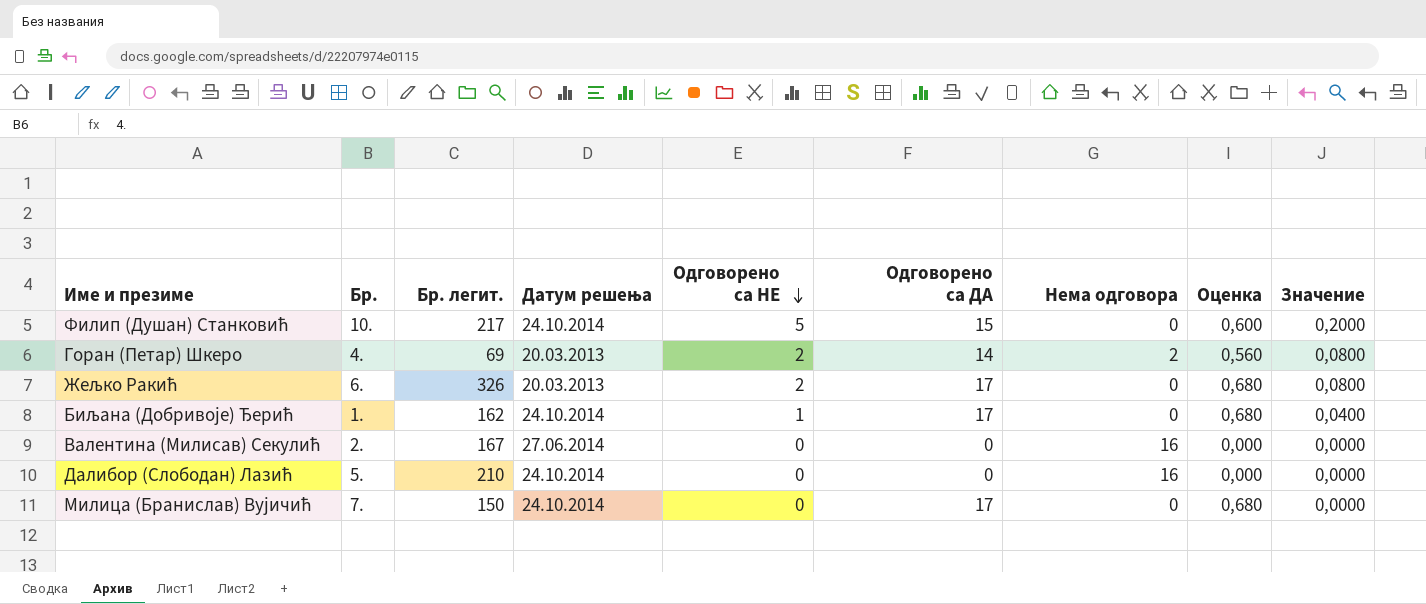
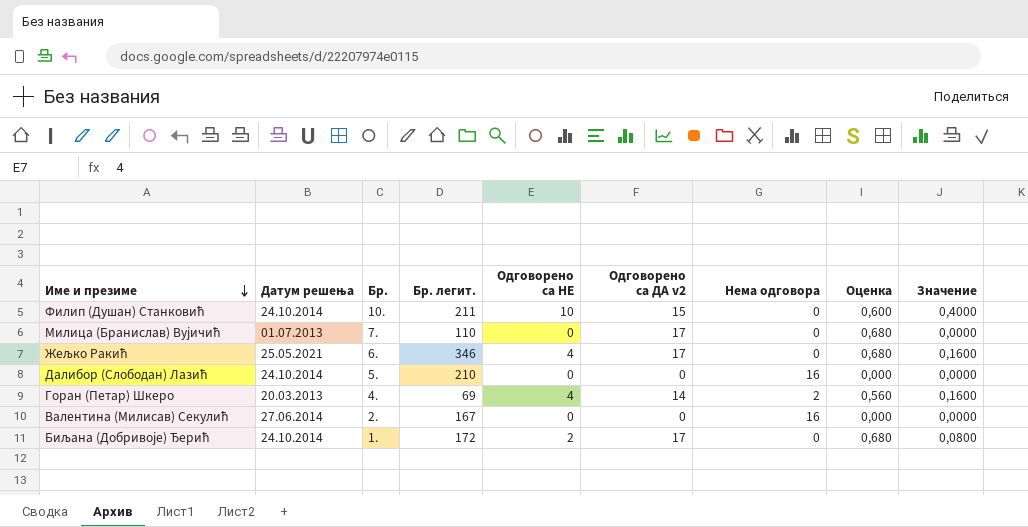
row order: Одговорено са НЕ descending -> Име и презиме descending
column Датум решења | position: 4 -> 2
column name: Одговорено са ДА -> Одговорено са ДА v2
Филип (Душан) Станковић | Бр. легит.: 217 -> 211
Филип (Душан) Станковић | Одговорено са НЕ: 5 -> 10
Филип (Душан) Станковић | Значение: 0,2000 -> 0,4000
Милица (Бранислав) Вујичић | Датум решења: 24.10.2014 -> 01.07.2013
Милица (Бранислав) Вујичић | Бр. легит.: 150 -> 110
Жељко Ракић | Датум решења: 20.03.2013 -> 25.05.2021
Жељко Ракић | Бр. легит.: 326 -> 346
Жељко Ракић | Одговорено са НЕ: 2 -> 4
Жељко Ракић | Значение: 0,0800 -> 0,1600
Горан (Петар) Шкеро | Одговорено са НЕ: 2 -> 4
Горан (Петар) Шкеро | Значение: 0,0800 -> 0,1600
Биљана (Добривоје) Ђерић | Бр. легит.: 162 -> 172
Биљана (Добривоје) Ђерић | Одговорено са НЕ: 1 -> 2
Биљана (Добривоје) Ђерић | Значение: 0,0400 -> 0,0800

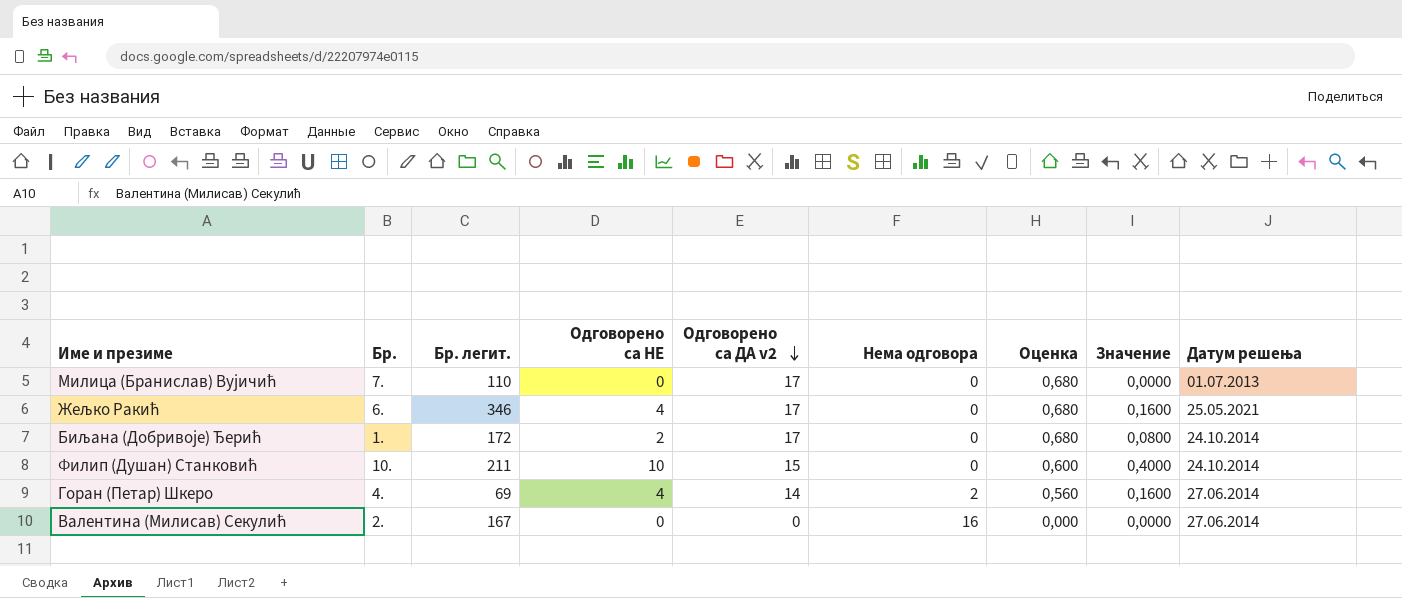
row order: Име и презиме descending -> Одговорено са ДА v2 descending
column Датум решења | position: 2 -> 9
row Далибор (Слободан) Лазић: 24.10.2014 | 5. | 210 | 0 | 0 | 16 | 0,000 | 0,0000 -> none
Горан (Петар) Шкеро | Датум решења: 20.03.2013 -> 27.06.2014

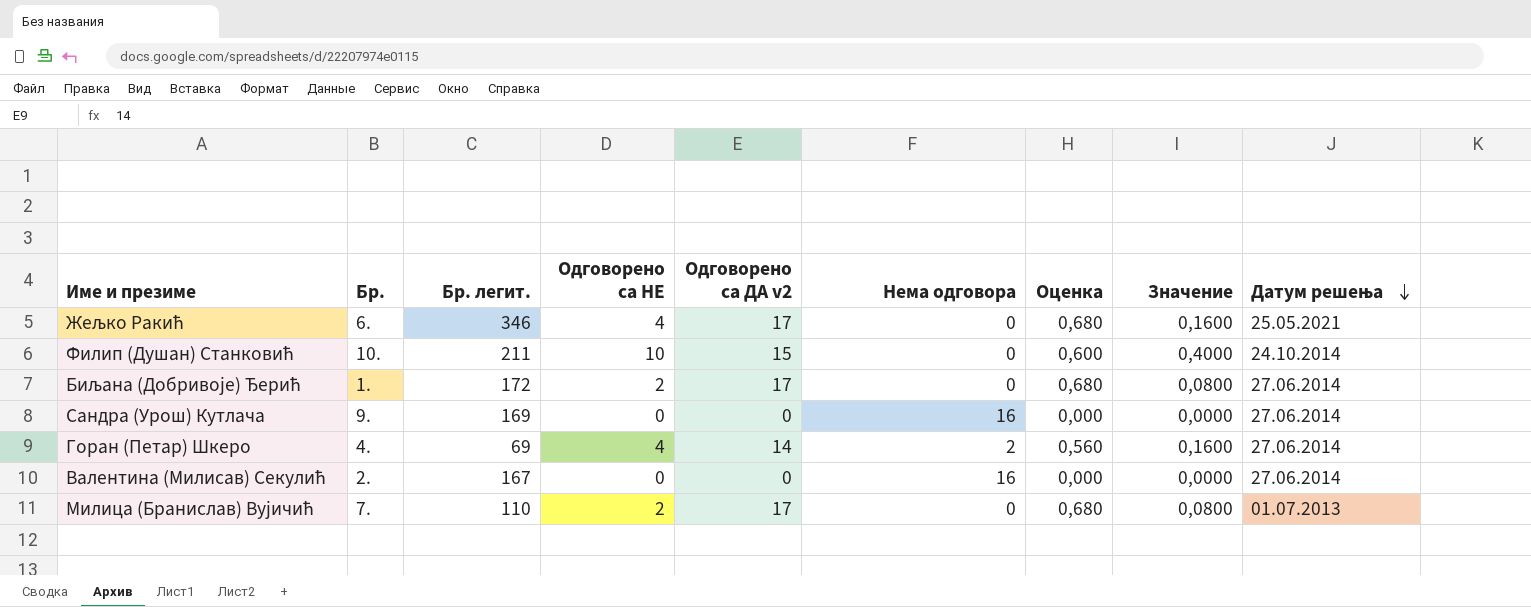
row order: Одговорено са ДА v2 descending -> Датум решења descending
Биљана (Добривоје) Ђерић | Датум решења: 24.10.2014 -> 27.06.2014
row Сандра (Урош) Кутлача: none -> 9. | 169 | 0 | 0 | 16 | 0,000 | 0,0000 | 27.06.2014
Милица (Бранислав) Вујичић | Одговорено са НЕ: 0 -> 2
Милица (Бранислав) Вујичић | Значение: 0,0000 -> 0,0800

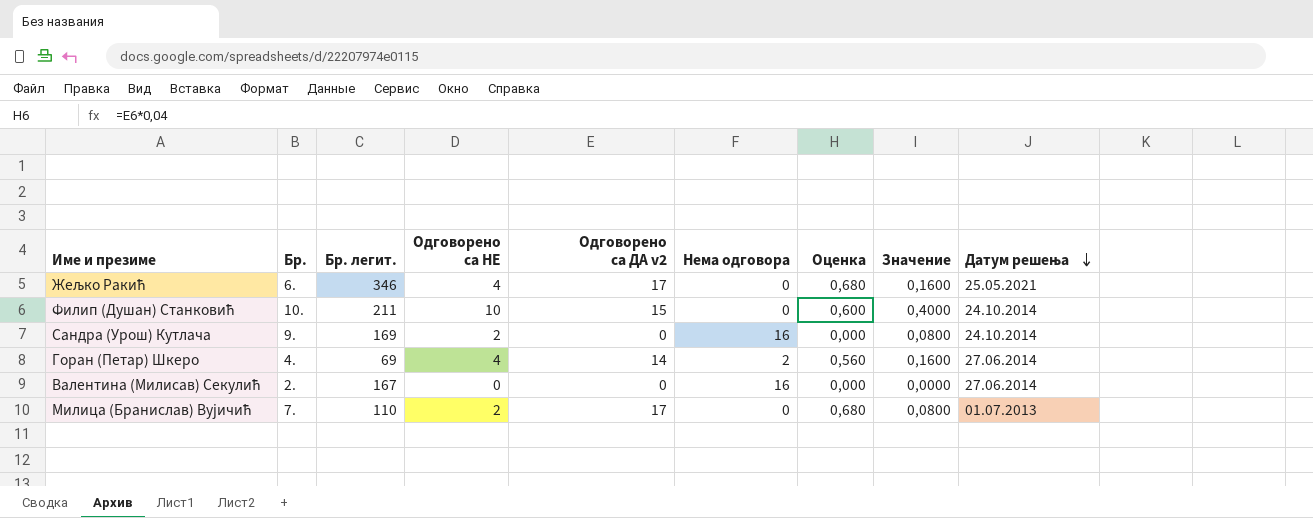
row Биљана (Добривоје) Ђерић: 1. | 172 | 2 | 17 | 0 | 0,680 | 0,0800 | 27.06.2014 -> none
Сандра (Урош) Кутлача | Одговорено са НЕ: 0 -> 2
Сандра (Урош) Кутлача | Значение: 0,0000 -> 0,0800
Сандра (Урош) Кутлача | Датум решења: 27.06.2014 -> 24.10.2014

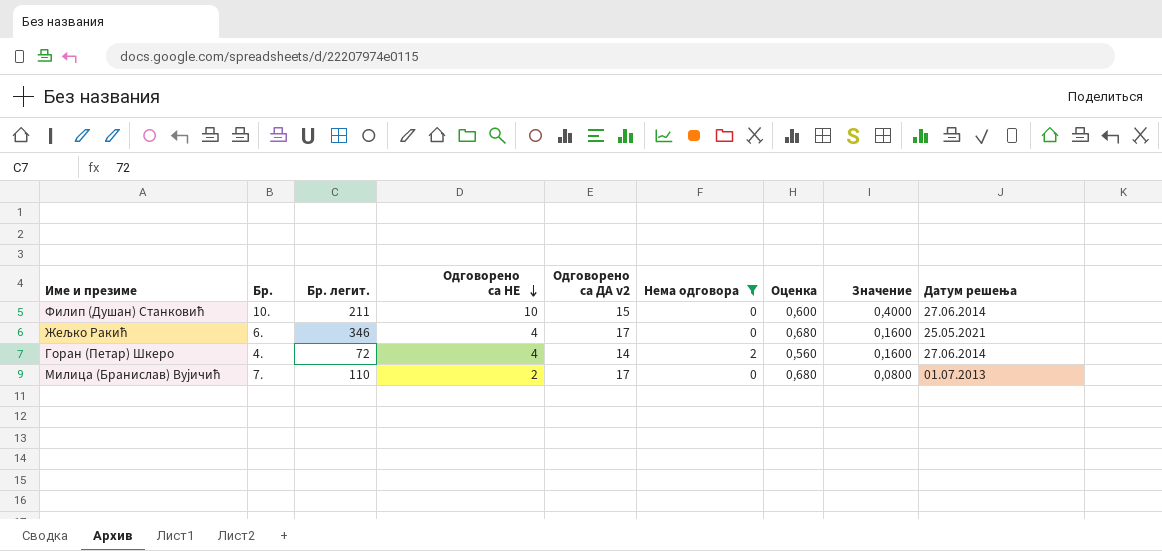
filter: none -> Нема одговора != 16
row order: Датум решења descending -> Одговорено са НЕ descending
Филип (Душан) Станковић | Датум решења: 24.10.2014 -> 27.06.2014
Горан (Петар) Шкеро | Бр. легит.: 69 -> 72

